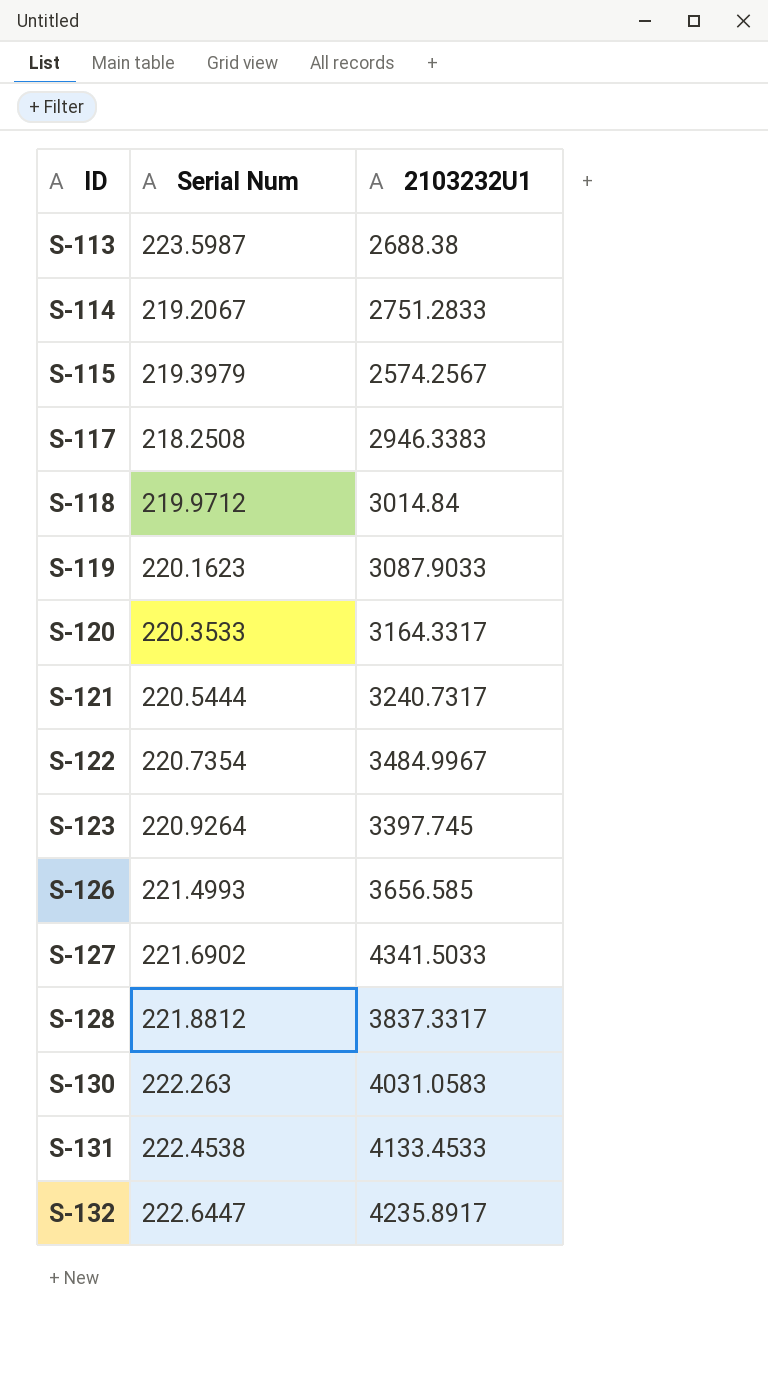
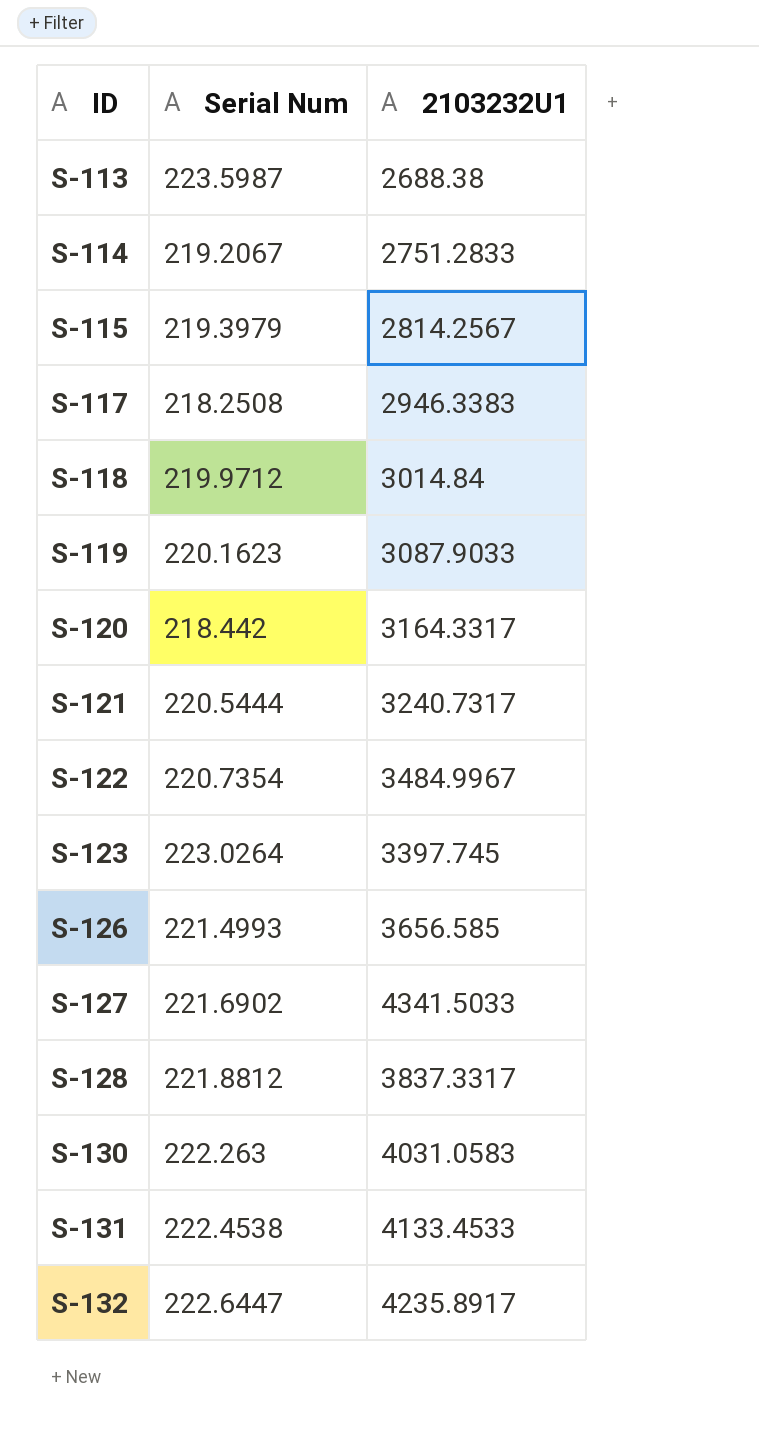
S-115 | 2103232U1: 2574.2567 -> 2814.2567
S-120 | Serial Num: 220.3533 -> 218.442
S-123 | Serial Num: 220.9264 -> 223.0264

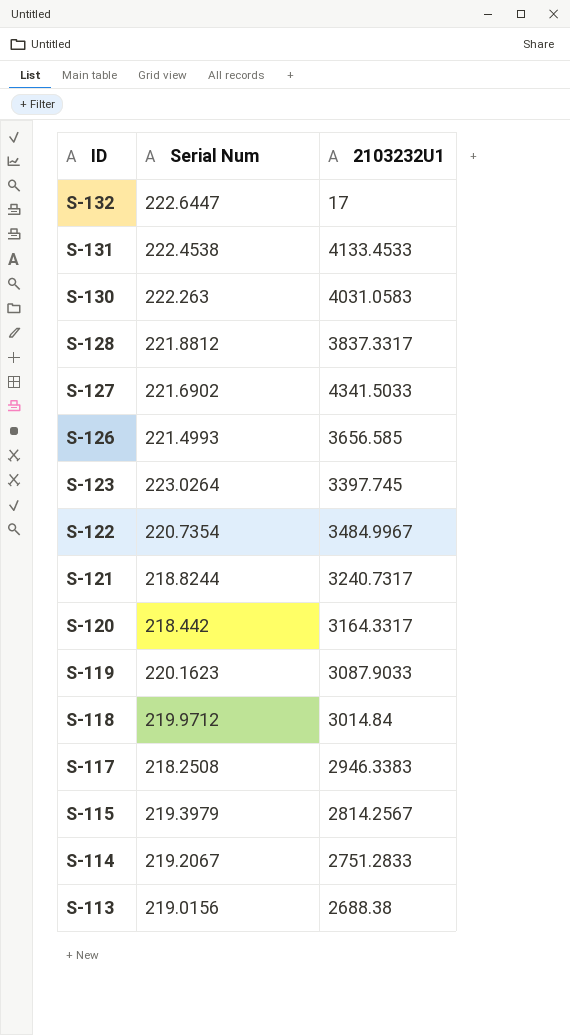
row order: ID ascending -> ID descending
S-132 | 2103232U1: 4235.8917 -> 17
S-121 | Serial Num: 220.5444 -> 218.8244
S-113 | Serial Num: 223.5987 -> 219.0156

